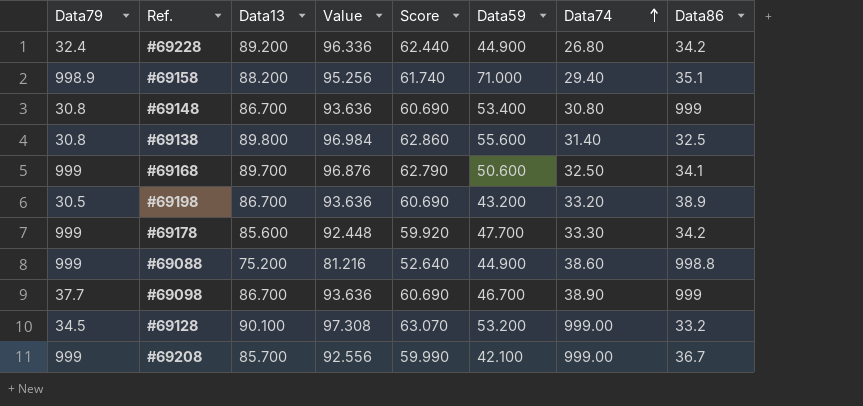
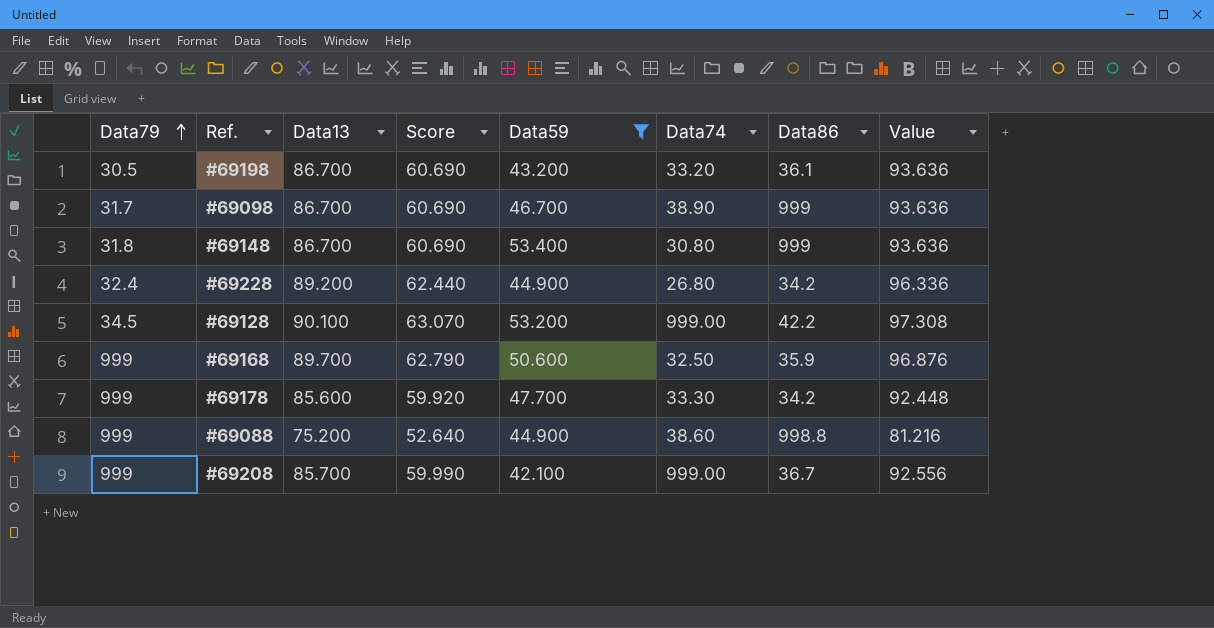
filter: none -> Data59 <= 53.400
row order: Data74 ascending -> Data79 ascending
column Value | position: 4 -> 8
#69198 | Data86: 38.9 -> 36.1
#69098 | Data79: 37.7 -> 31.7
#69148 | Data79: 30.8 -> 31.8
#69128 | Data86: 33.2 -> 42.2
#69168 | Data86: 34.1 -> 35.9

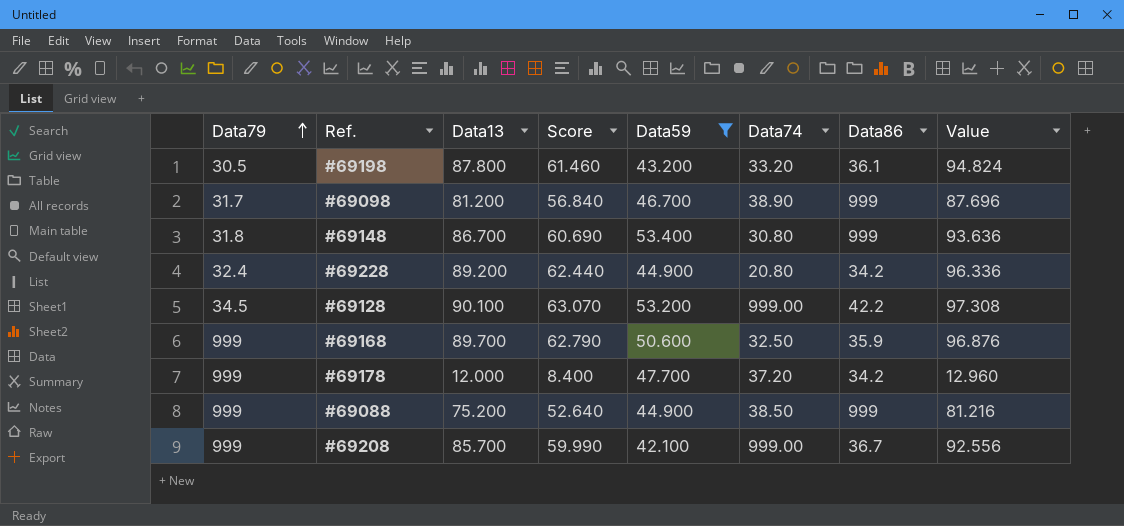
#69198 | Data13: 86.700 -> 87.800
#69198 | Score: 60.690 -> 61.460
#69198 | Value: 93.636 -> 94.824
#69098 | Data13: 86.700 -> 81.200
#69098 | Score: 60.690 -> 56.840
#69098 | Value: 93.636 -> 87.696
#69228 | Data74: 26.80 -> 20.80
#69178 | Data13: 85.600 -> 12.000
#69178 | Score: 59.920 -> 8.400
#69178 | Data74: 33.30 -> 37.20
#69178 | Value: 92.448 -> 12.960
#69088 | Data74: 38.60 -> 38.50
#69088 | Data86: 998.8 -> 999

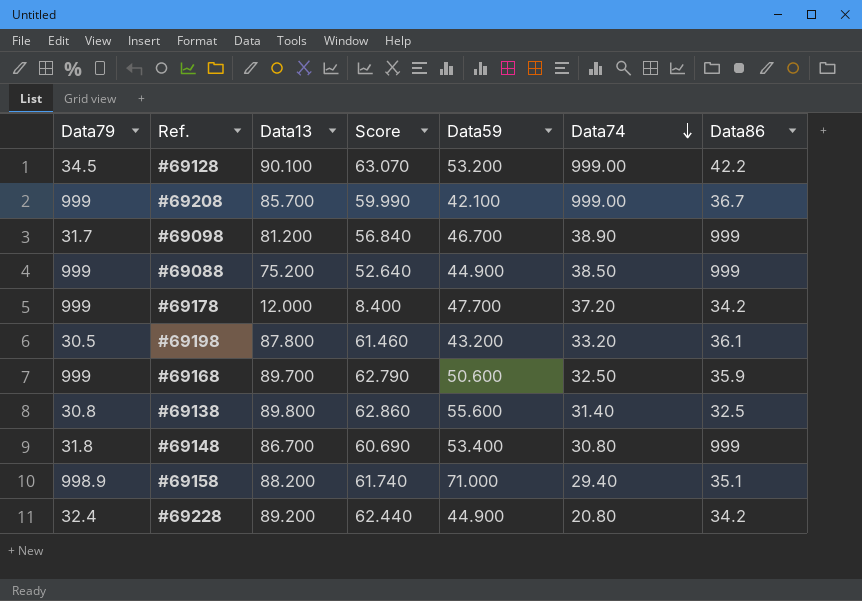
filter: Data59 <= 53.400 -> none
row order: Data79 ascending -> Data74 descending
column Value | formula: [Data13] * 1.08 -> none

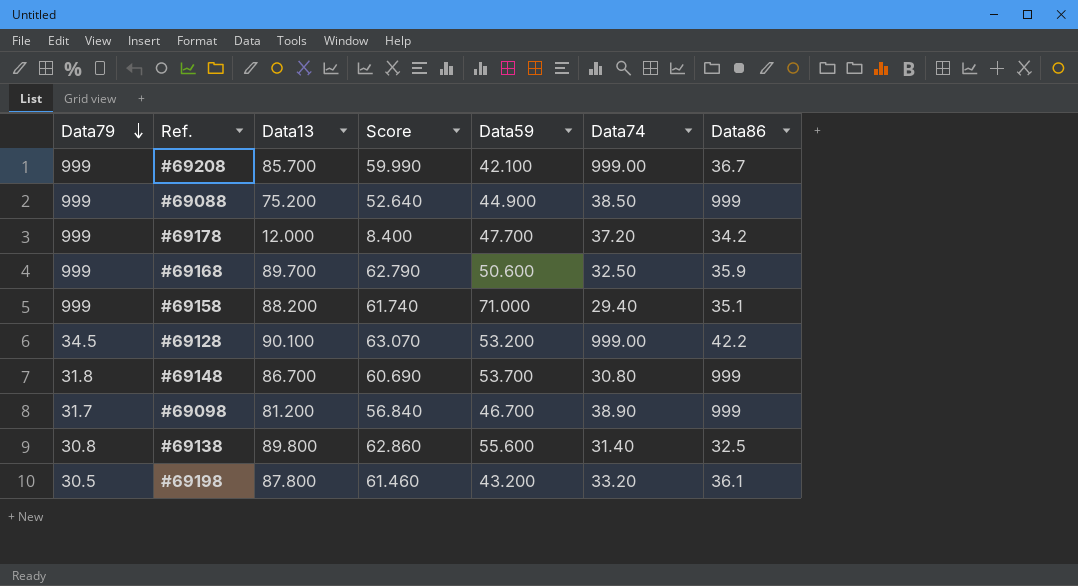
row order: Data74 descending -> Data79 descending
row #69228: 32.4 | 89.200 | 62.440 | 44.900 | 20.80 | 34.2 -> none
#69158 | Data79: 998.9 -> 999
#69148 | Data59: 53.400 -> 53.700

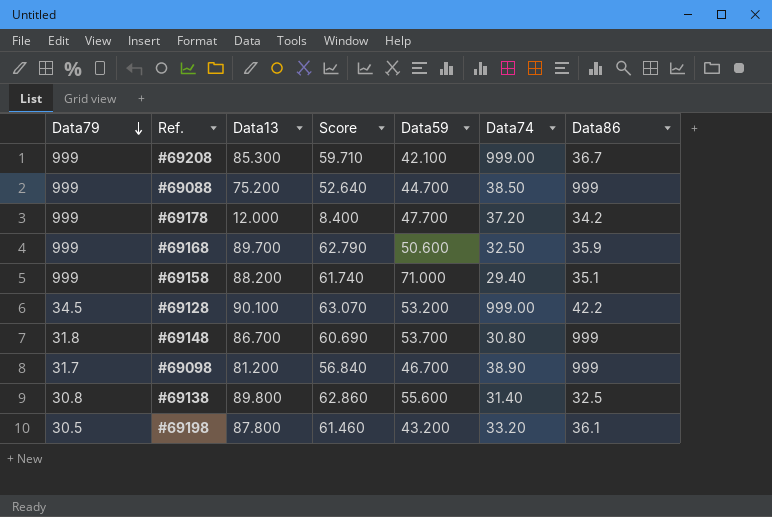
#69208 | Data13: 85.700 -> 85.300
#69208 | Score: 59.990 -> 59.710
#69088 | Data59: 44.900 -> 44.700

